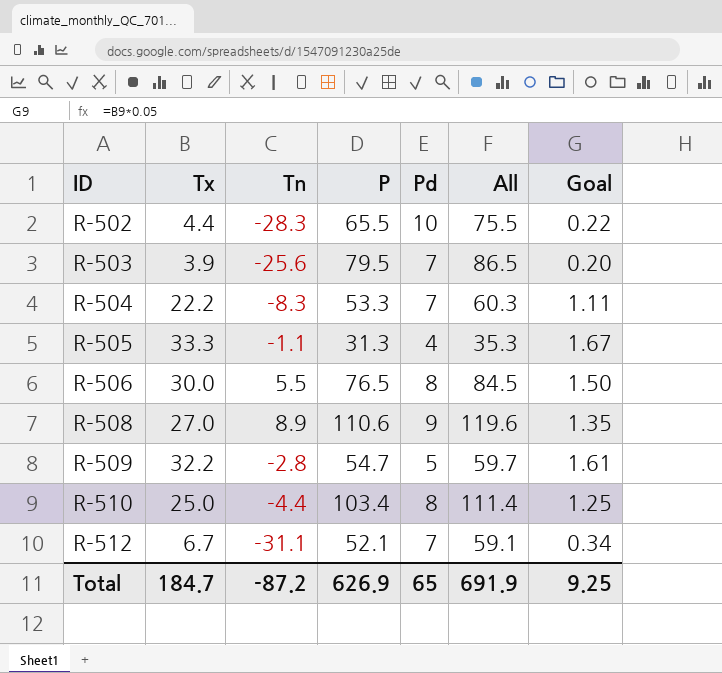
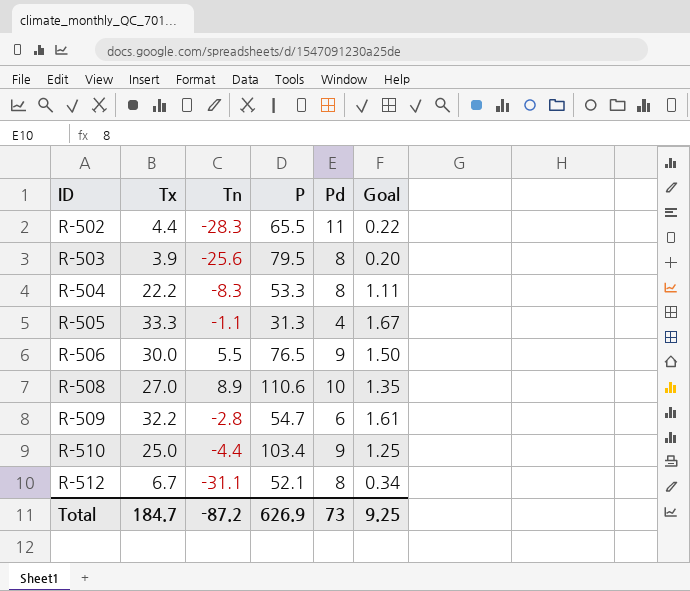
column All | formula: [P] + [Pd] -> none
R-502 | Pd: 10 -> 11
R-503 | Pd: 7 -> 8
R-504 | Pd: 7 -> 8
R-506 | Pd: 8 -> 9
R-508 | Pd: 9 -> 10
R-509 | Pd: 5 -> 6
R-510 | Pd: 8 -> 9
R-512 | Pd: 7 -> 8
Total | Pd: 65 -> 73

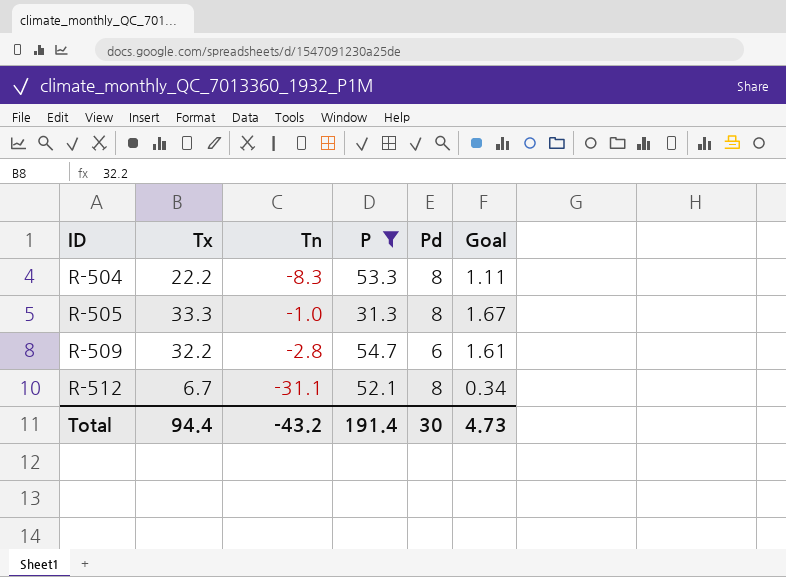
filter: none -> P <= 54.7
R-505 | Tn: -1.1 -> -1.0
R-505 | Pd: 4 -> 8
Total | Tx: 184.7 -> 94.4
Total | Tn: -87.2 -> -43.2
Total | P: 626.9 -> 191.4
Total | Pd: 73 -> 30
Total | Goal: 9.25 -> 4.73

